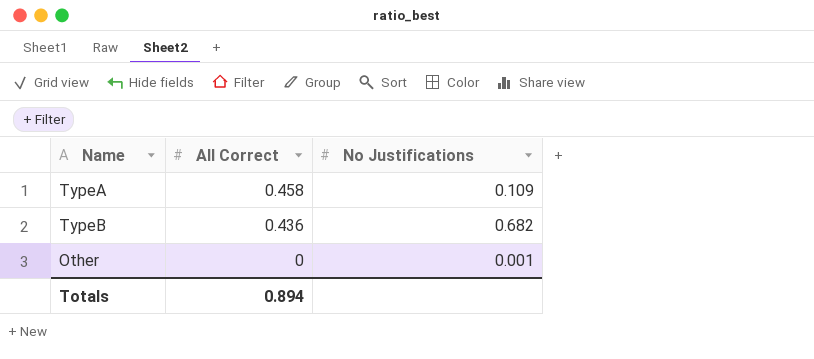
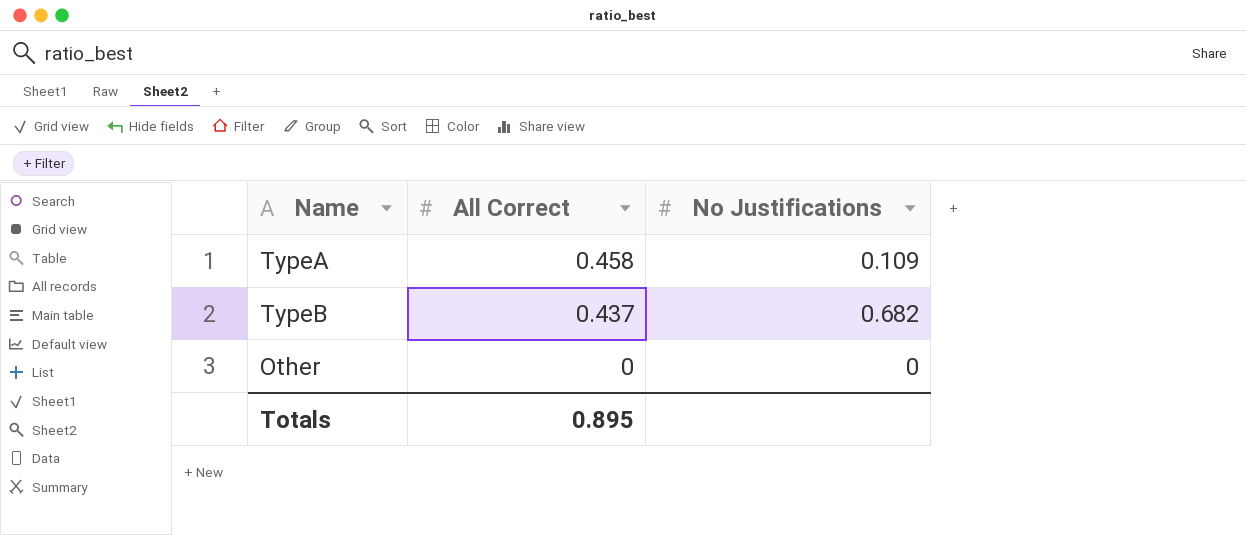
TypeB | All Correct: 0.436 -> 0.437
Other | No Justifications: 0.001 -> 0
Totals | All Correct: 0.894 -> 0.895

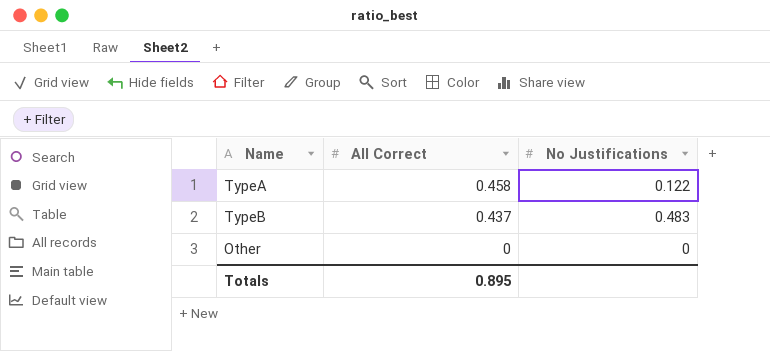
TypeA | No Justifications: 0.109 -> 0.122
TypeB | No Justifications: 0.682 -> 0.483

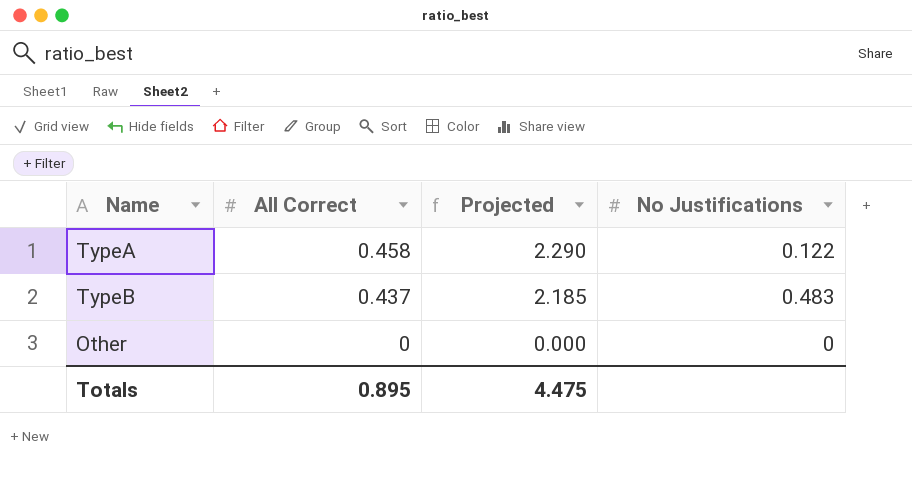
column Projected | formula: none -> [All Correct] * 5

